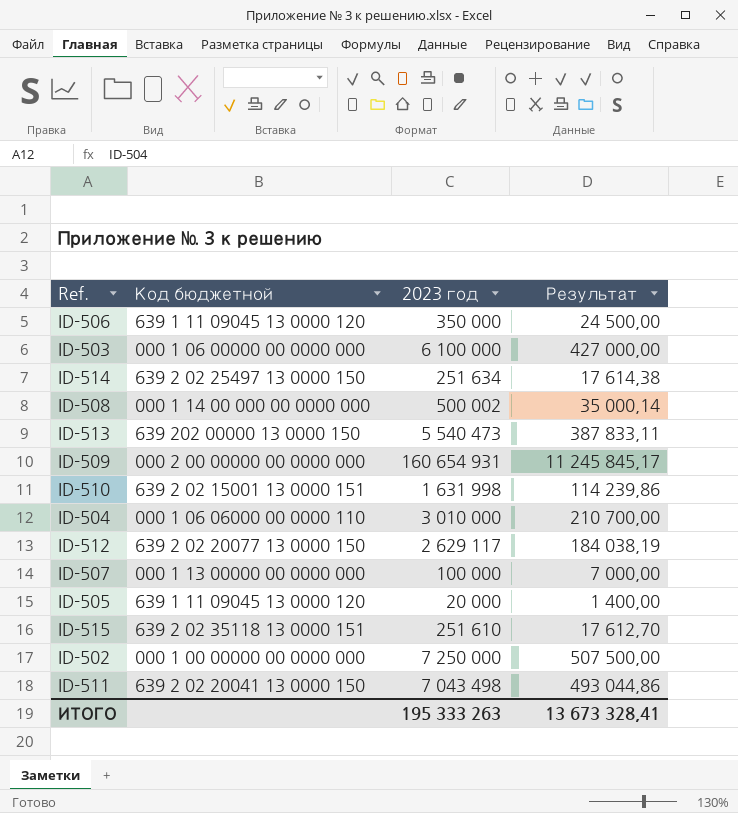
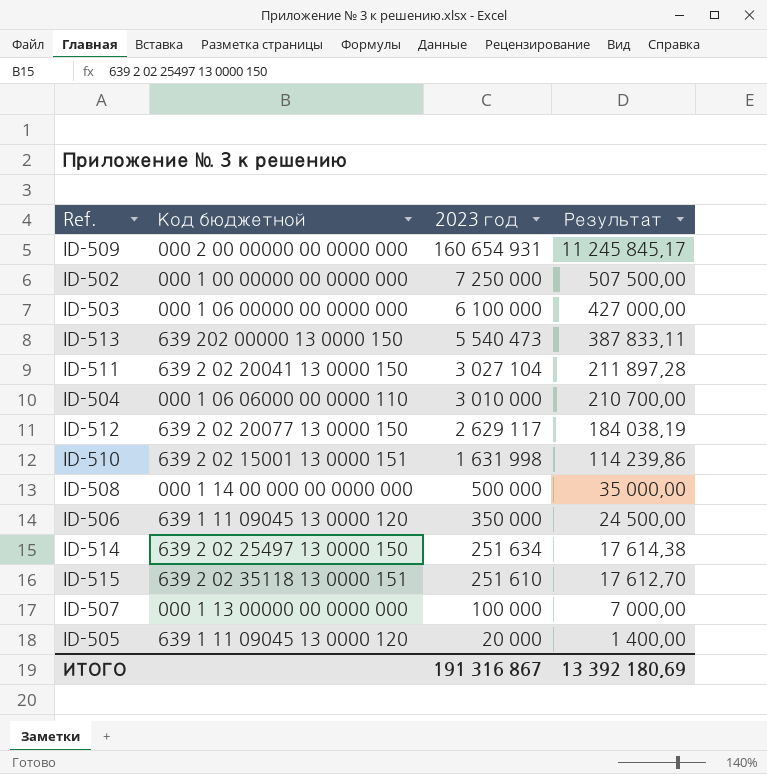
row order: none -> 2023 год descending
ID-511 | 2023 год: 7 043 498 -> 3 027 104
ID-511 | Результат: 493 044,86 -> 211 897,28
ID-508 | 2023 год: 500 002 -> 500 000
ID-508 | Результат: 35 000,14 -> 35 000,00
ИТОГО | 2023 год: 195 333 263 -> 191 316 867
ИТОГО | Результат: 13 673 328,41 -> 13 392 180,69

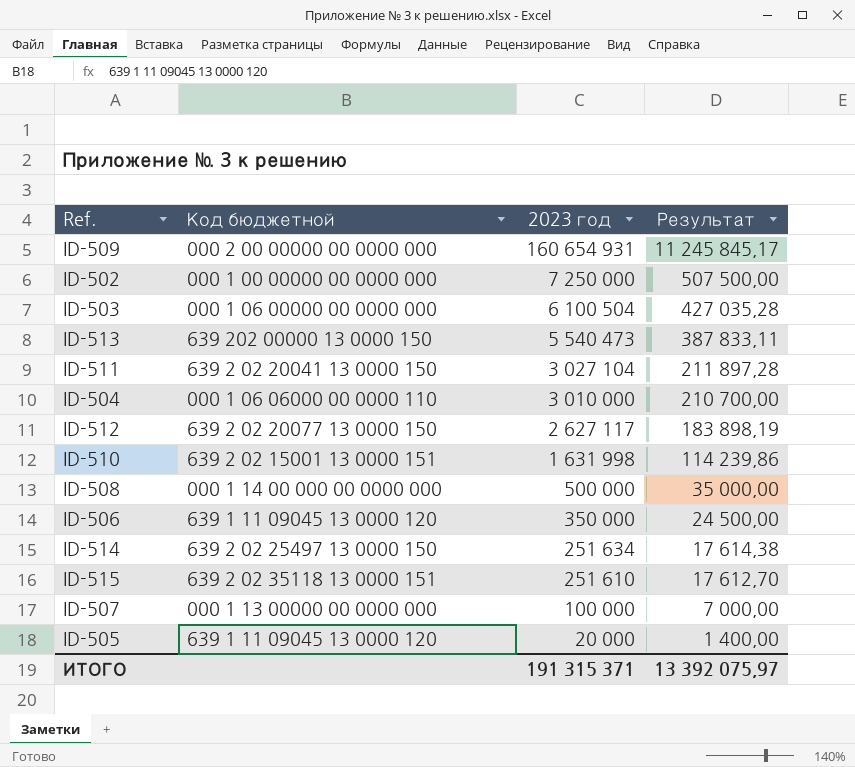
ID-503 | 2023 год: 6 100 000 -> 6 100 504
ID-503 | Результат: 427 000,00 -> 427 035,28
ID-512 | 2023 год: 2 629 117 -> 2 627 117
ID-512 | Результат: 184 038,19 -> 183 898,19
ИТОГО | 2023 год: 191 316 867 -> 191 315 371
ИТОГО | Результат: 13 392 180,69 -> 13 392 075,97

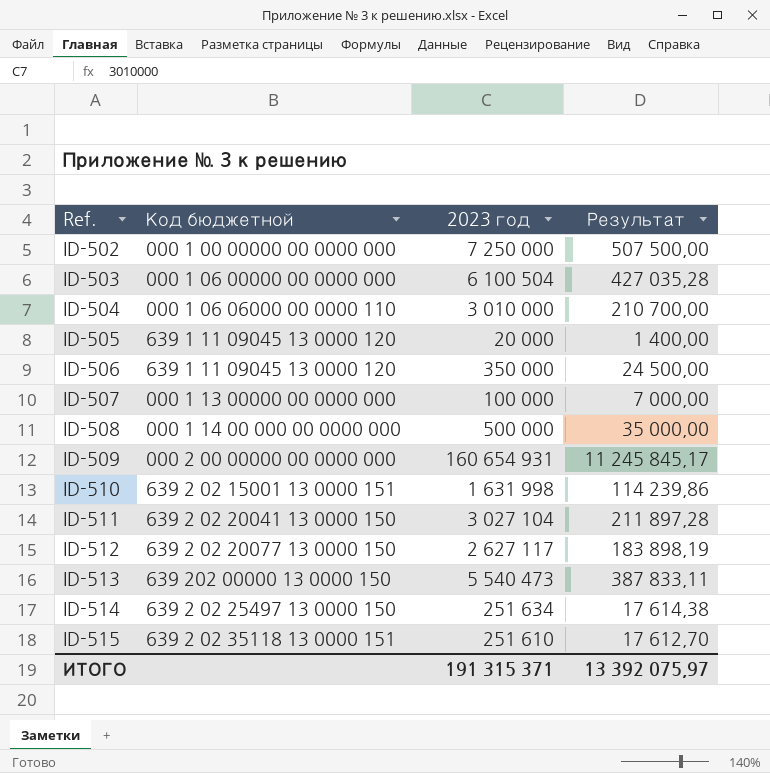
row order: 2023 год descending -> Ref. ascending

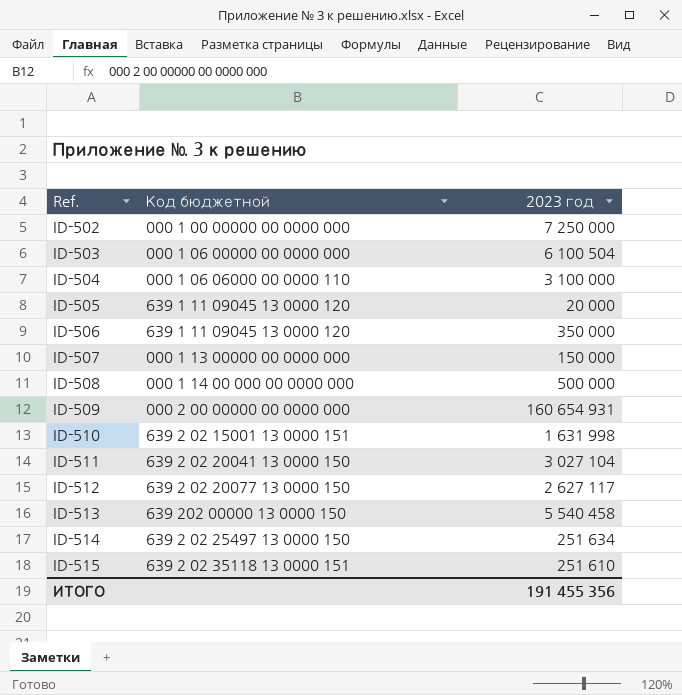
column Результат | formula: [2023 год] * 0,07 -> none
ID-504 | 2023 год: 3 010 000 -> 3 100 000
ID-507 | 2023 год: 100 000 -> 150 000
ID-513 | 2023 год: 5 540 473 -> 5 540 458
ИТОГО | 2023 год: 191 315 371 -> 191 455 356

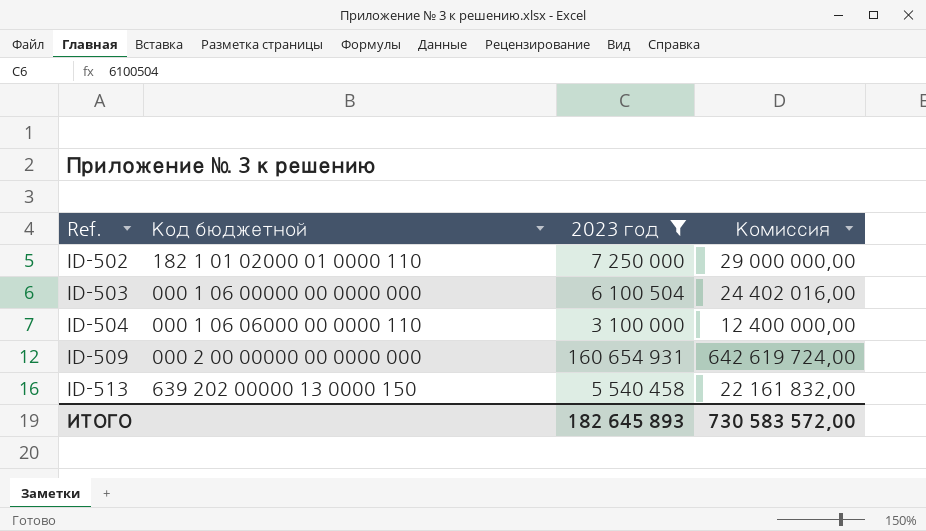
filter: none -> 2023 год >= 3 100 000
column Комиссия | formula: none -> [2023 год] * 4
ID-502 | Код бюджетной: 000 1 00 00000 00 0000 000 -> 182 1 01 02000 01 0000 110
ИТОГО | 2023 год: 191 455 356 -> 182 645 893

